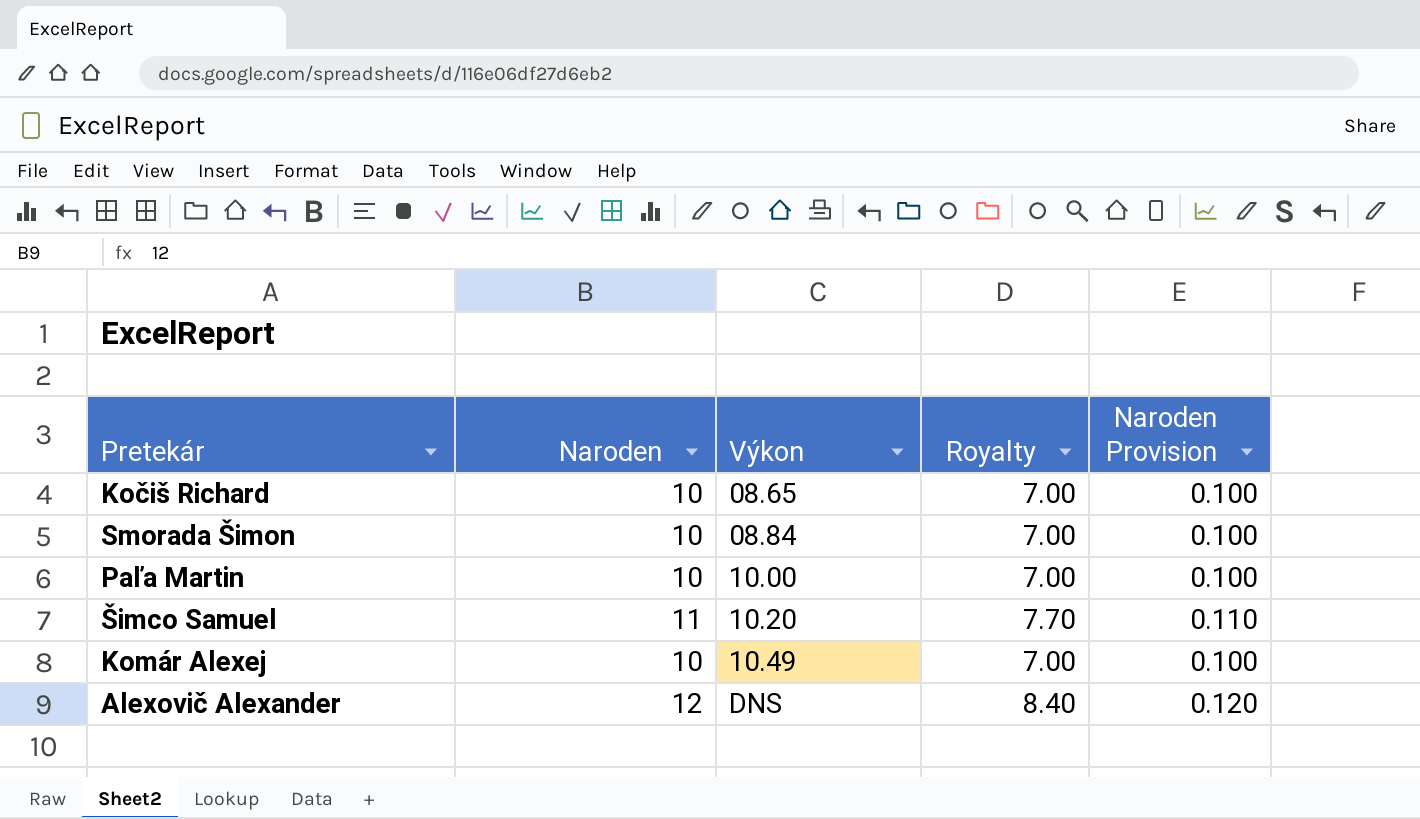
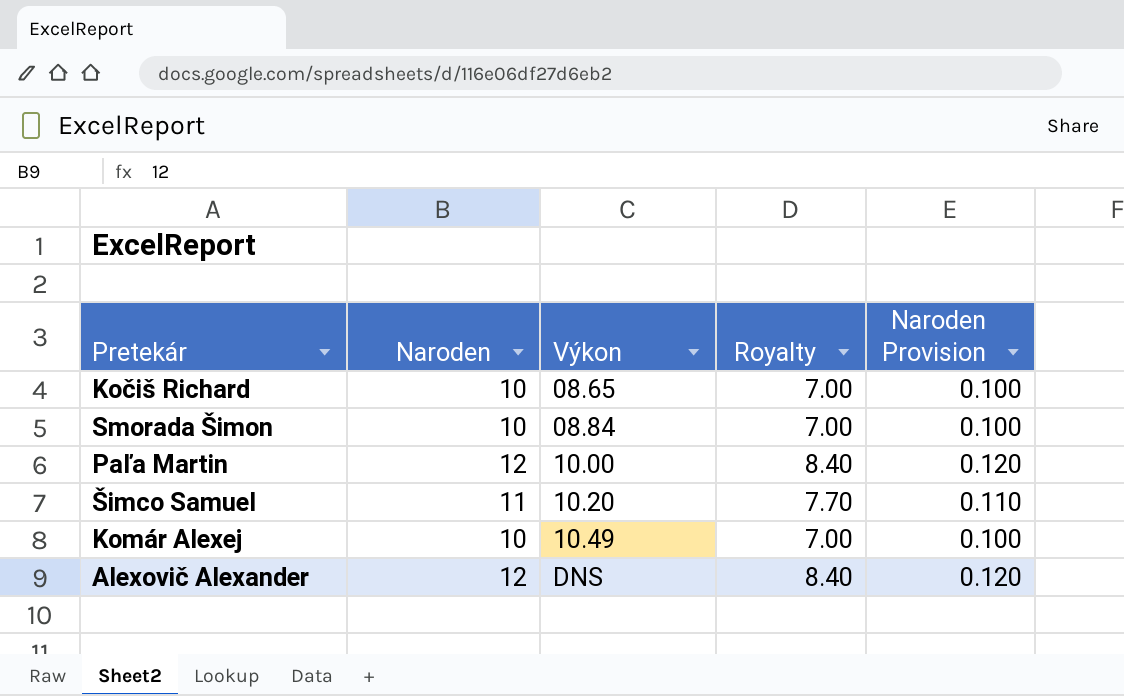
Paľa Martin | Naroden: 10 -> 12
Paľa Martin | Royalty: 7.00 -> 8.40
Paľa Martin | Naroden Provision: 0.100 -> 0.120

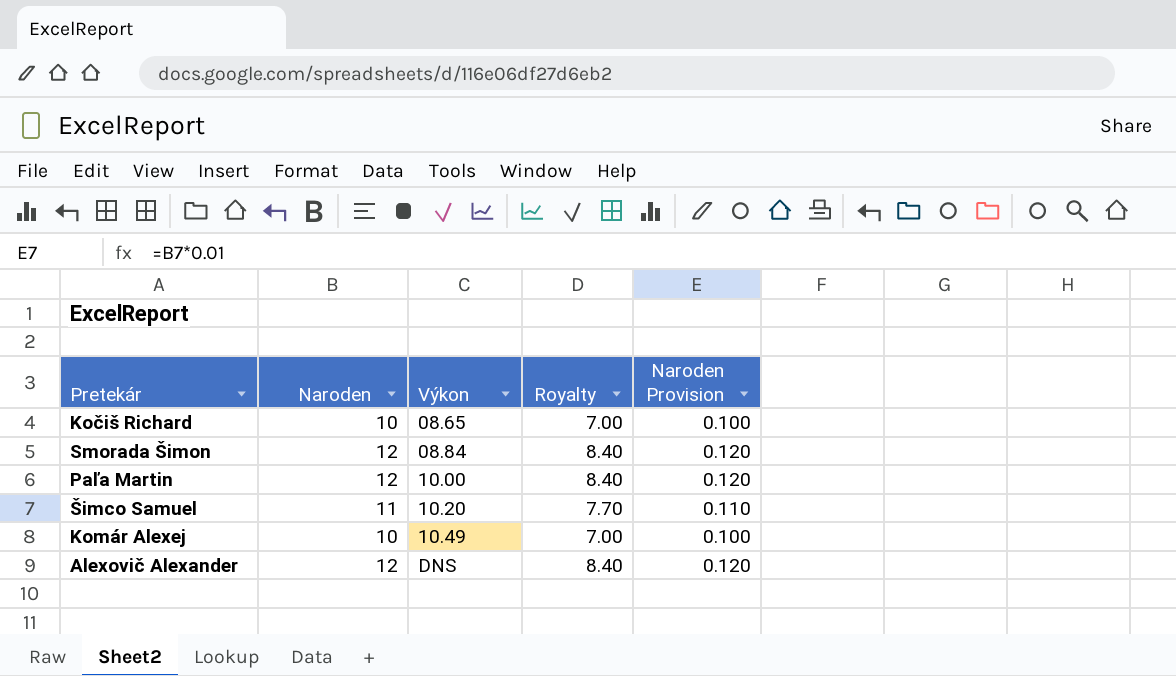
Smorada Šimon | Naroden: 10 -> 12
Smorada Šimon | Royalty: 7.00 -> 8.40
Smorada Šimon | Naroden Provision: 0.100 -> 0.120

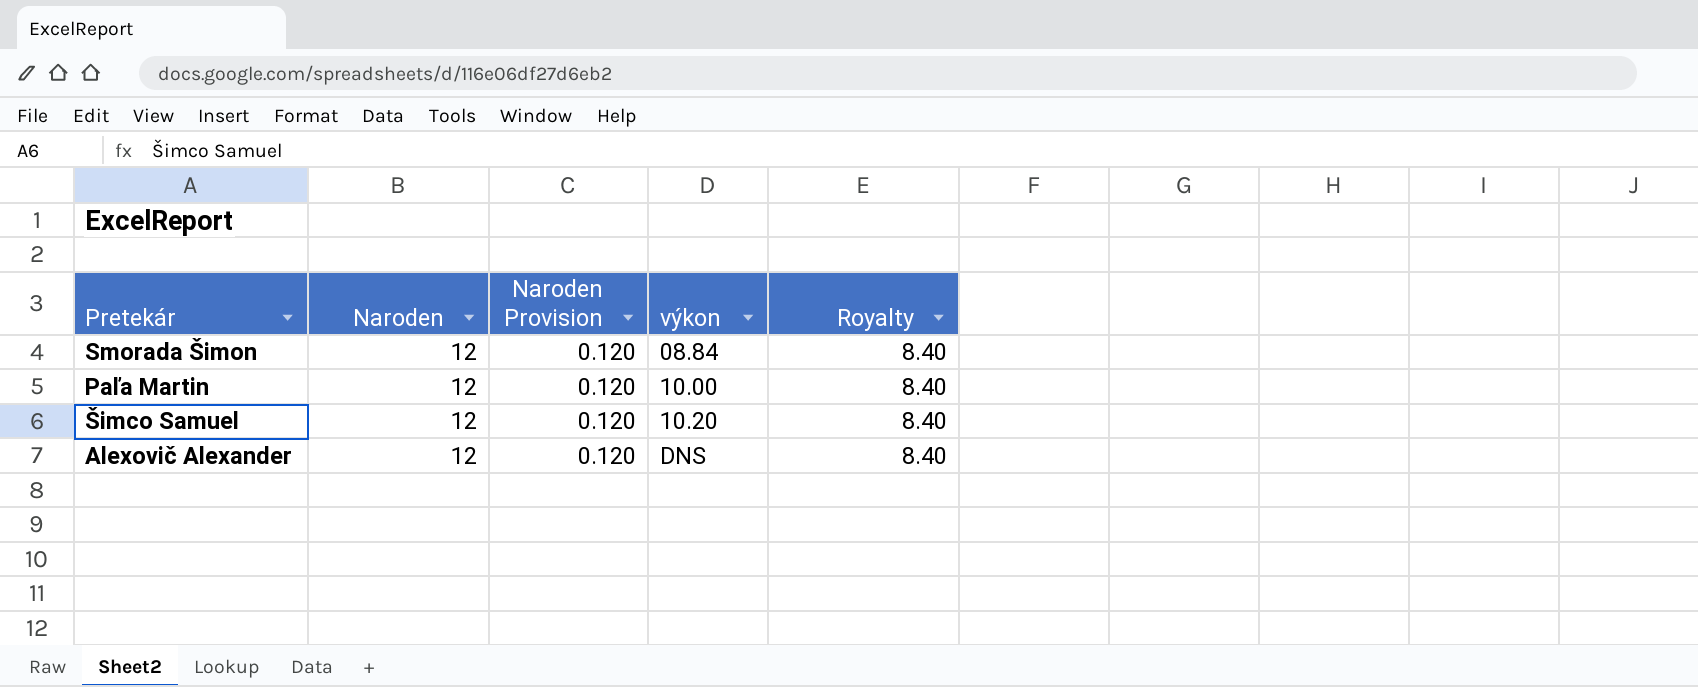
column Naroden Provision | position: 5 -> 3
column name: Výkon -> výkon
row Kočiš Richard: 10 | 08.65 | 7.00 | 0.100 -> none
row Komár Alexej: 10 | 10.49 | 7.00 | 0.100 -> none
Šimco Samuel | Naroden: 11 -> 12
Šimco Samuel | Naroden Provision: 0.110 -> 0.120
Šimco Samuel | Royalty: 7.70 -> 8.40

